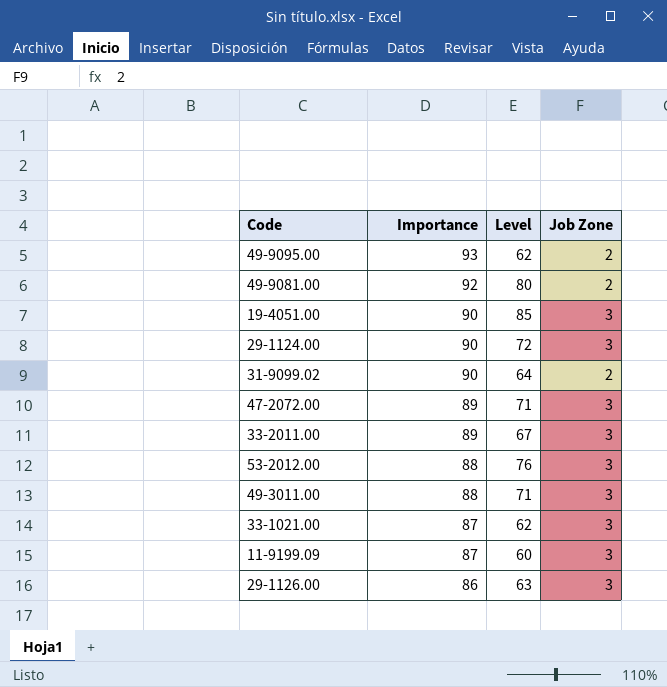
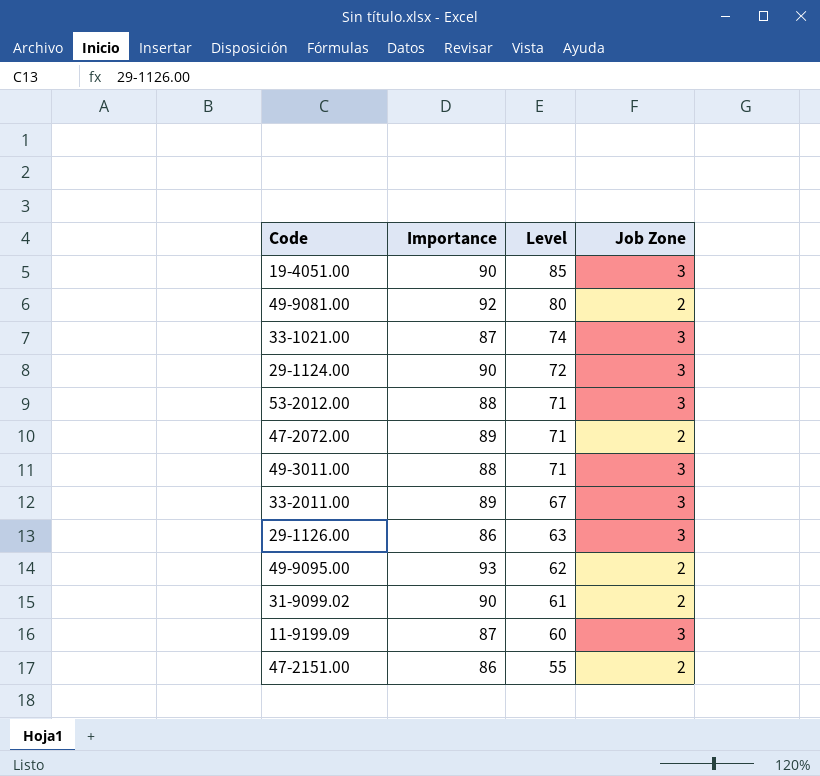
row order: Importance descending -> Level descending
33-1021.00 | Level: 62 -> 74
53-2012.00 | Level: 76 -> 71
47-2072.00 | Job Zone: 3 -> 2
31-9099.02 | Level: 64 -> 61
row 47-2151.00: none -> 86 | 55 | 2

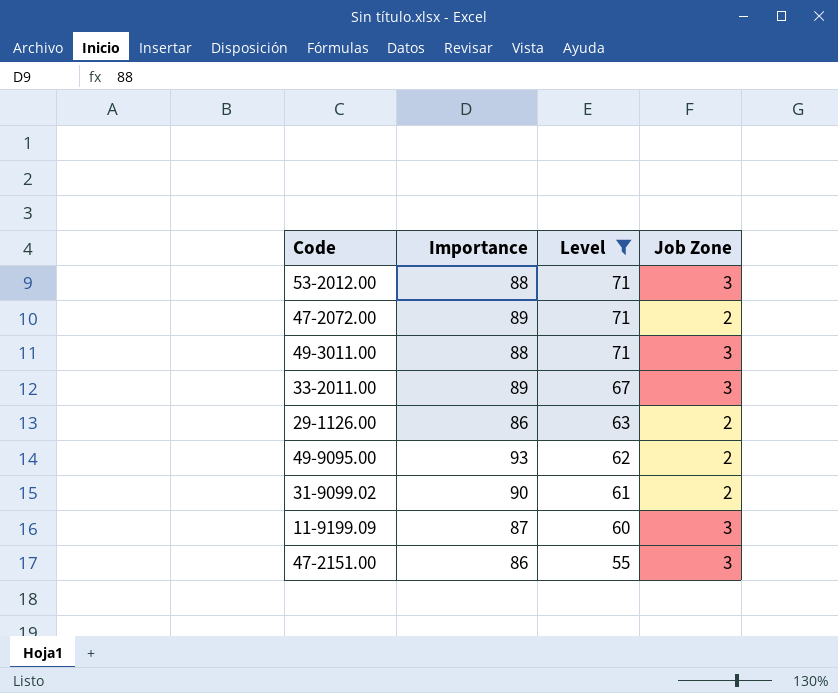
filter: none -> Level <= 71
29-1126.00 | Job Zone: 3 -> 2
47-2151.00 | Job Zone: 2 -> 3

